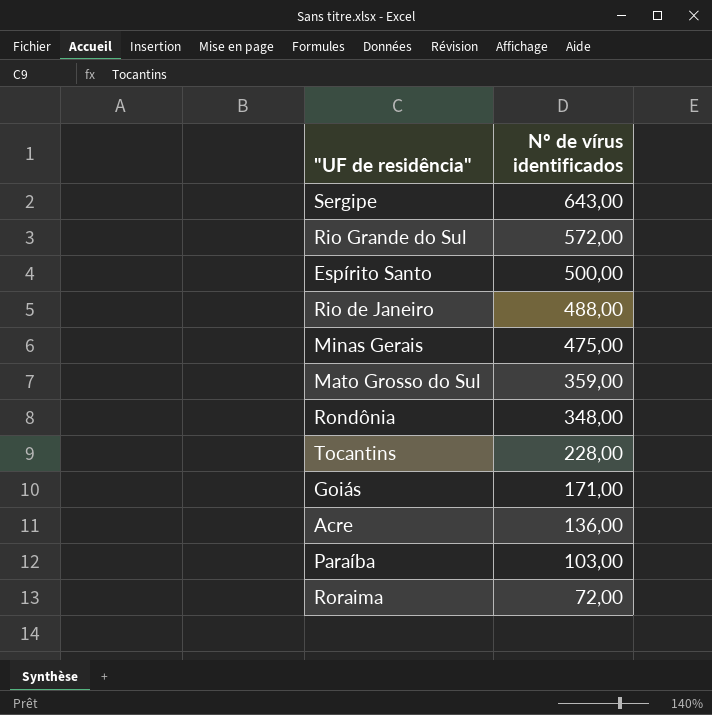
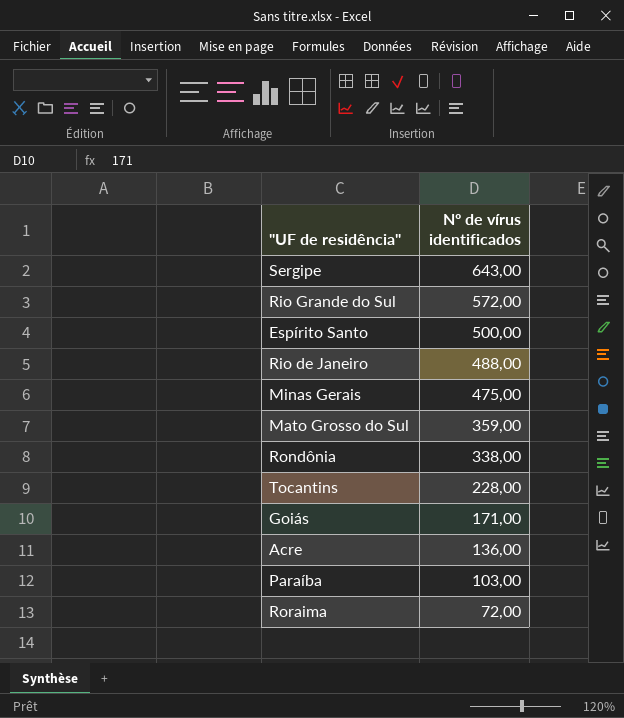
Rondônia | Nº de vírus identificados: 348,00 -> 338,00

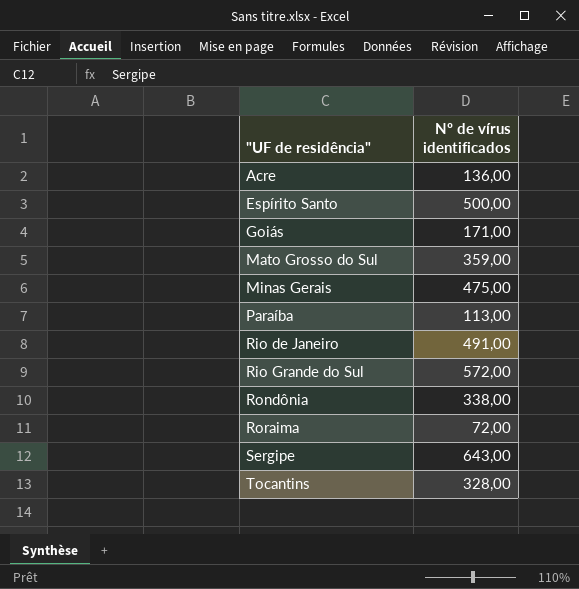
row order: Nº de vírus identificados descending -> "UF de residência" ascending
Paraíba | Nº de vírus identificados: 103,00 -> 113,00
Rio de Janeiro | Nº de vírus identificados: 488,00 -> 491,00
Tocantins | Nº de vírus identificados: 228,00 -> 328,00

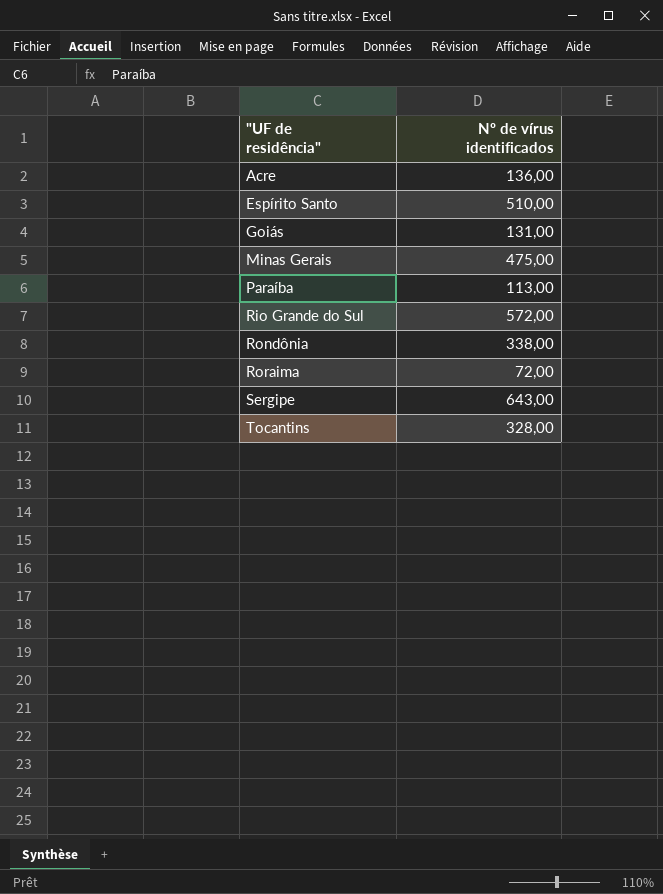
row Mato Grosso do Sul: 359,00 -> none
row Rio de Janeiro: 491,00 -> none
Espírito Santo | Nº de vírus identificados: 500,00 -> 510,00
Goiás | Nº de vírus identificados: 171,00 -> 131,00

